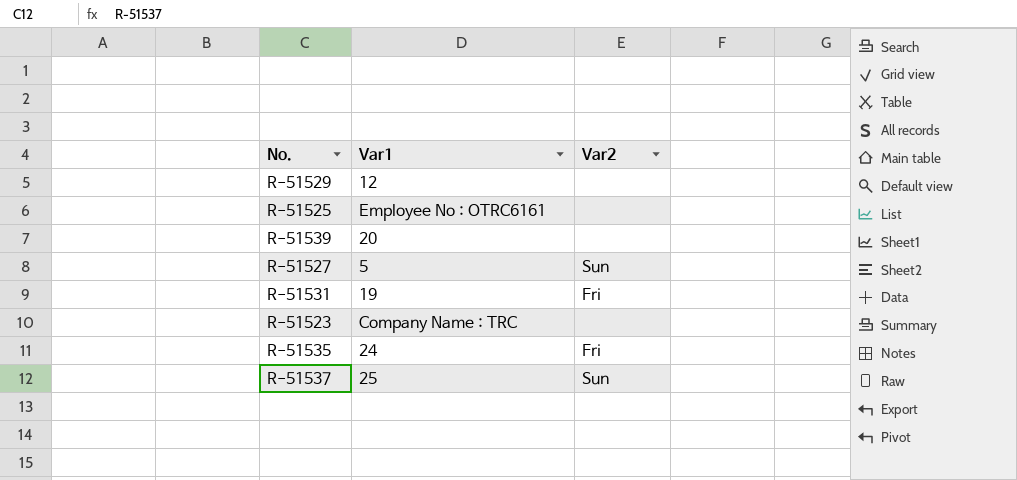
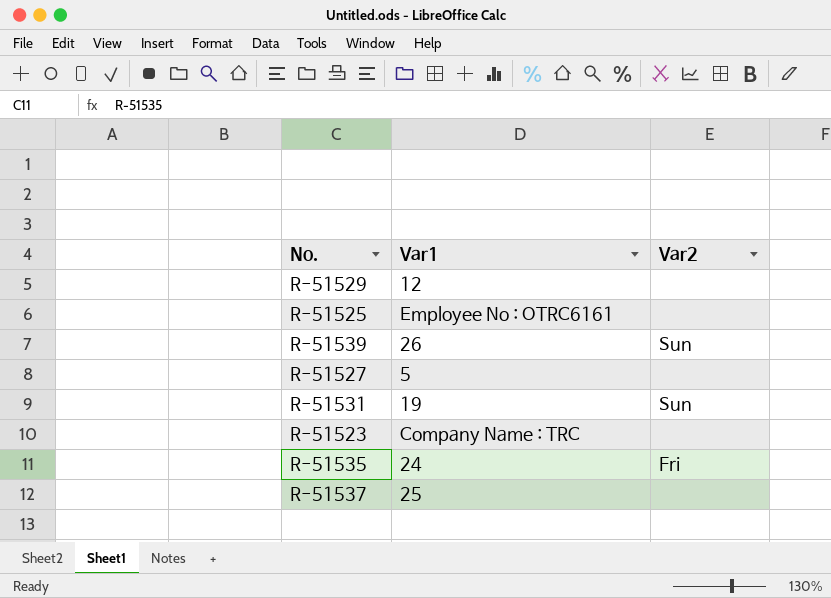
R-51539 | Var1: 20 -> 26
R-51539 | Var2: none -> Sun
R-51527 | Var2: Sun -> none
R-51531 | Var2: Fri -> Sun
R-51537 | Var2: Sun -> none

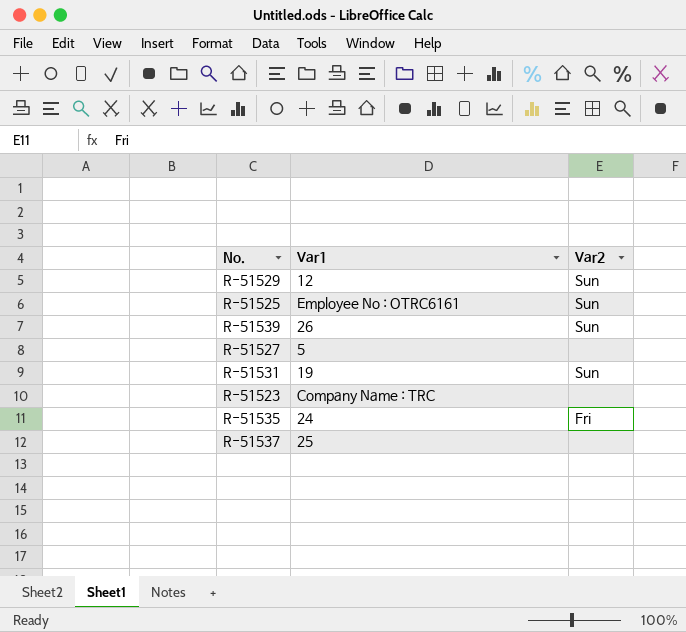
R-51529 | Var2: none -> Sun
R-51525 | Var2: none -> Sun

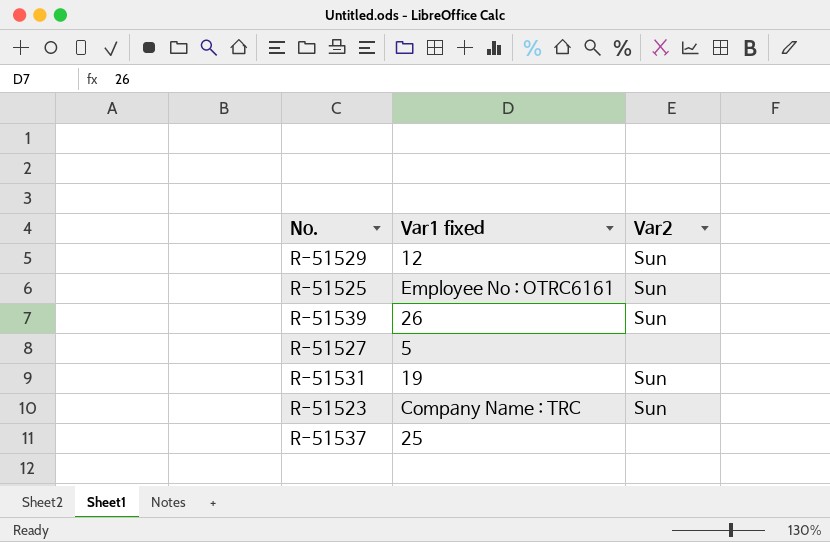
column name: Var1 -> Var1 fixed
row R-51535: 24 | Fri -> none
R-51523 | Var2: none -> Sun

